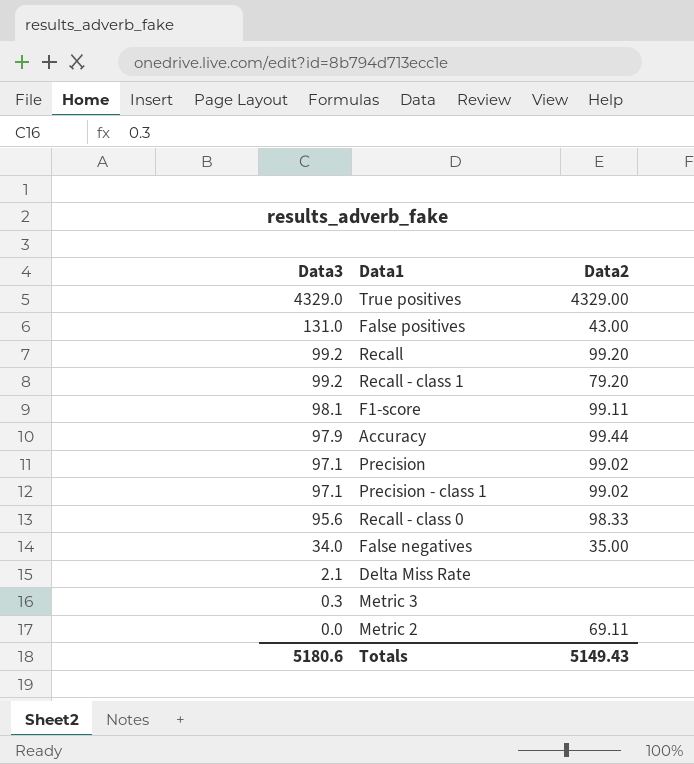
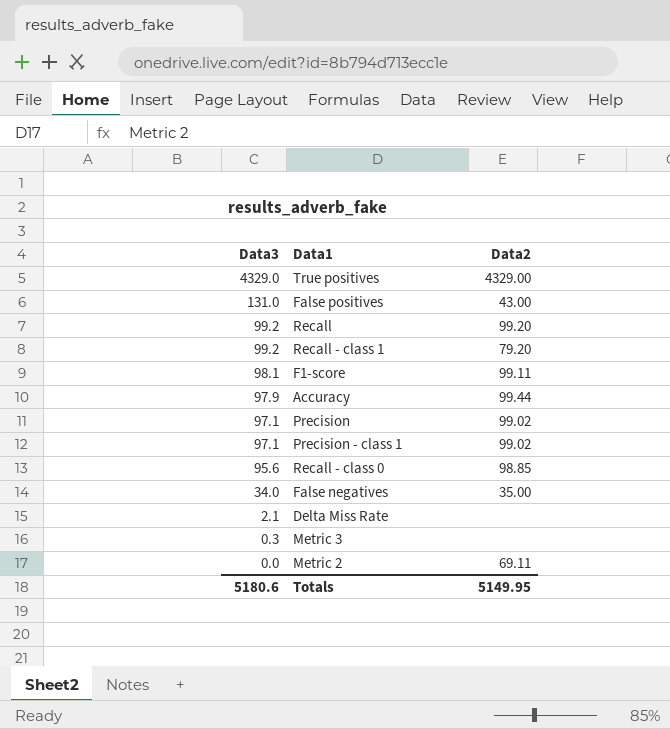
Recall - class 0 | Data2: 98.33 -> 98.85
Totals | Data2: 5149.43 -> 5149.95

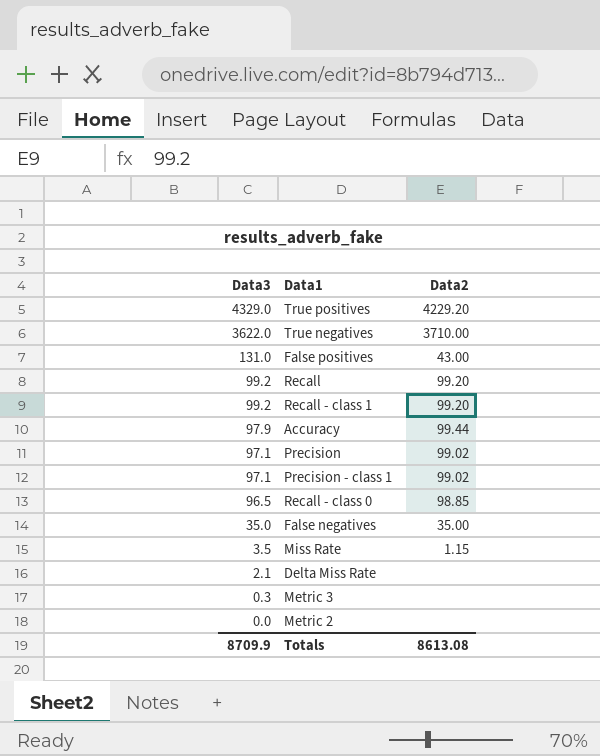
row F1-score: 98.1 | 99.11 -> none
True positives | Data2: 4329.00 -> 4229.20
row True negatives: none -> 3622.0 | 3710.00
Recall - class 1 | Data2: 79.20 -> 99.20
Recall - class 0 | Data3: 95.6 -> 96.5
False negatives | Data3: 34.0 -> 35.0
row Miss Rate: none -> 3.5 | 1.15
Metric 2 | Data2: 69.11 -> none
Totals | Data3: 5180.6 -> 8709.9
Totals | Data2: 5149.95 -> 8613.08

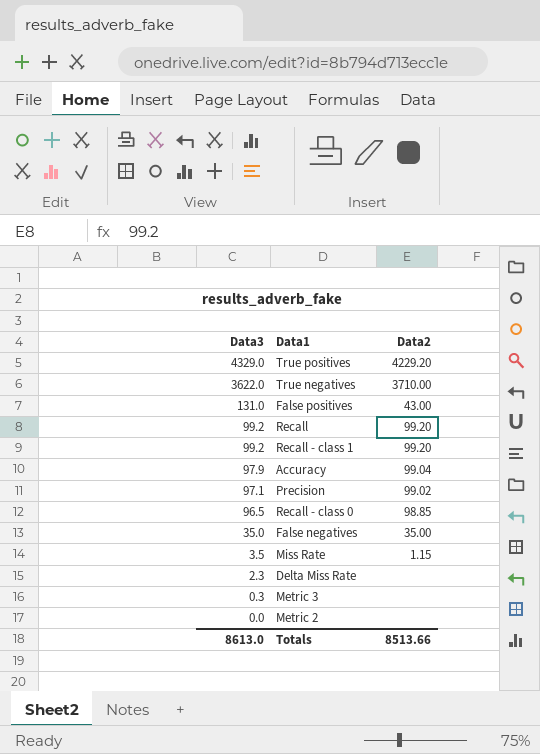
row Precision - class 1: 97.1 | 99.02 -> none
Accuracy | Data2: 99.44 -> 99.04
Delta Miss Rate | Data3: 2.1 -> 2.3
Totals | Data3: 8709.9 -> 8613.0
Totals | Data2: 8613.08 -> 8513.66

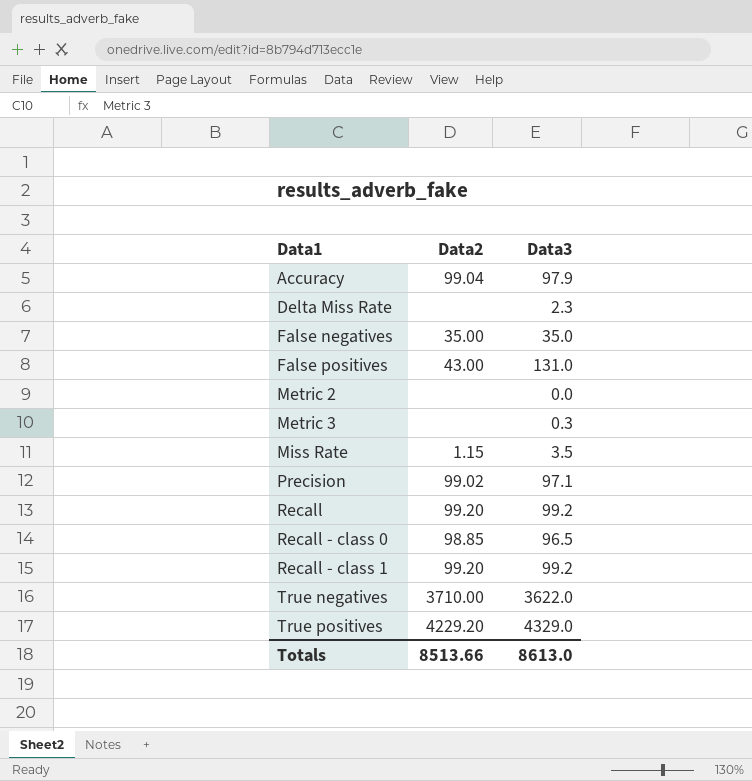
row order: Data3 descending -> Data1 ascending
column Data3 | position: 1 -> 3

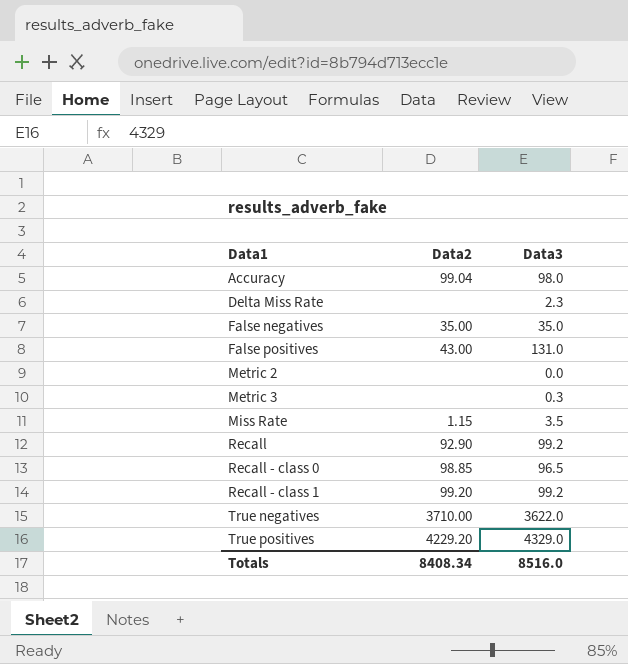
row Precision: 99.02 | 97.1 -> none
Accuracy | Data3: 97.9 -> 98.0
Recall | Data2: 99.20 -> 92.90
Totals | Data2: 8513.66 -> 8408.34
Totals | Data3: 8613.0 -> 8516.0

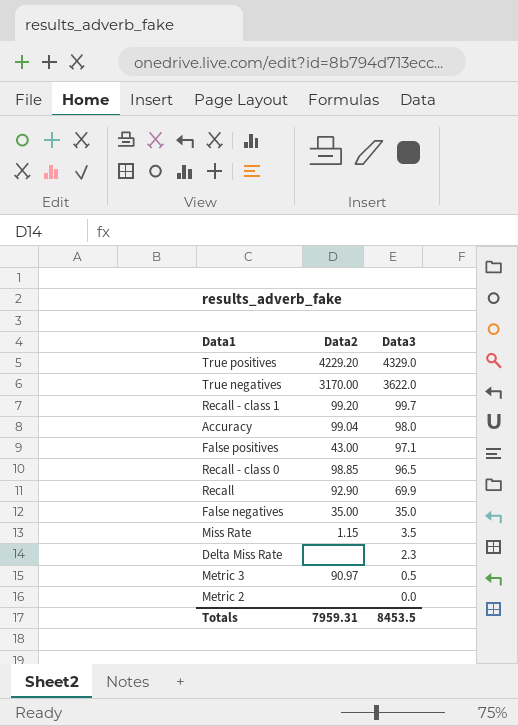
row order: Data1 ascending -> Data3 descending
True negatives | Data2: 3710.00 -> 3170.00
Recall - class 1 | Data3: 99.2 -> 99.7
False positives | Data3: 131.0 -> 97.1
Recall | Data3: 99.2 -> 69.9
Metric 3 | Data2: none -> 90.97
Metric 3 | Data3: 0.3 -> 0.5
Totals | Data2: 8408.34 -> 7959.31
Totals | Data3: 8516.0 -> 8453.5

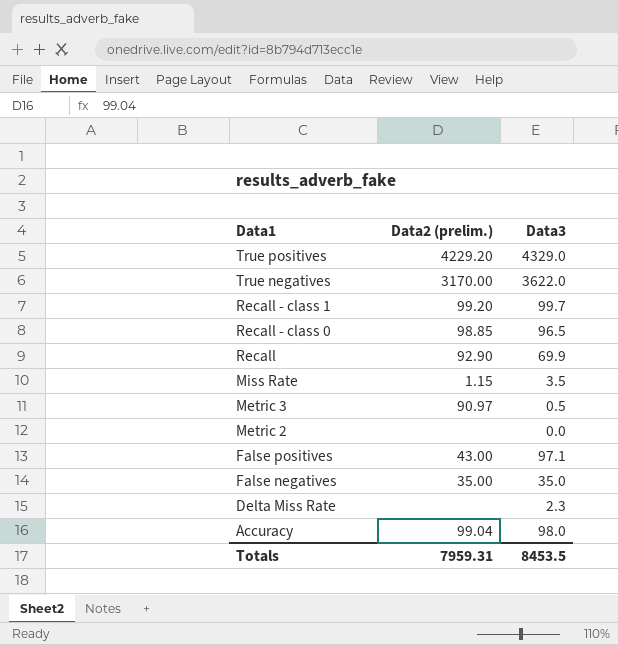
row order: Data3 descending -> Data1 descending
column name: Data2 -> Data2 (prelim.)

